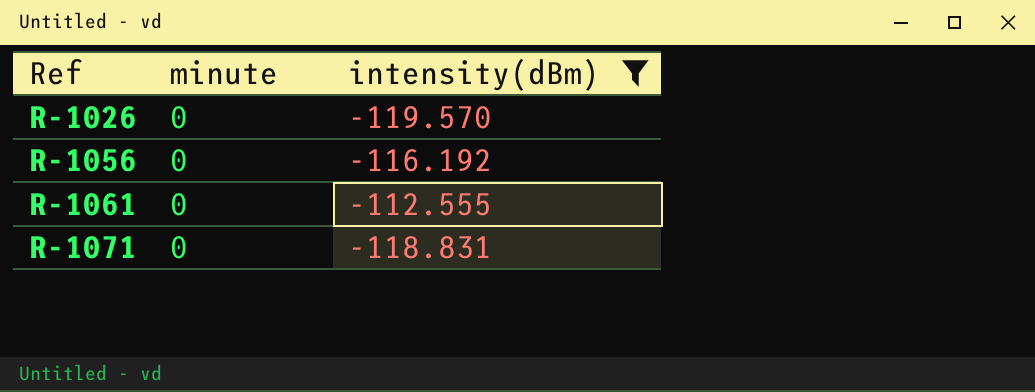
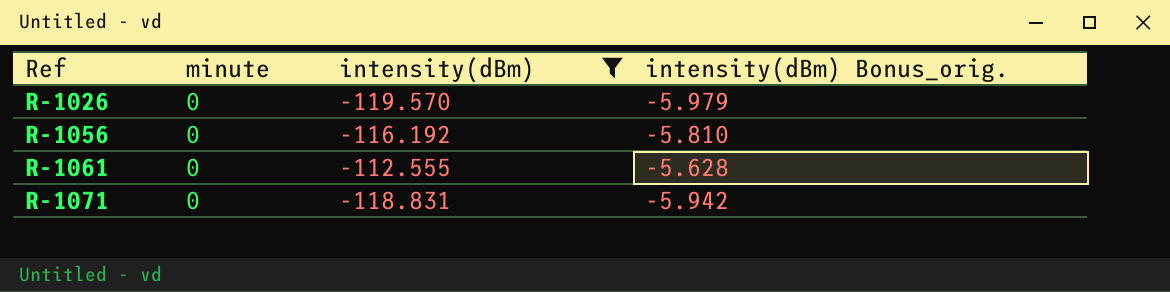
column intensity(dBm) Bonus_orig. | formula: none -> [intensity(dBm)] * 0.05

